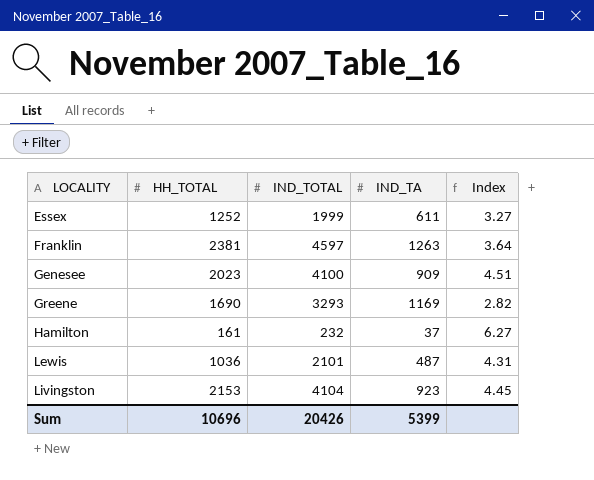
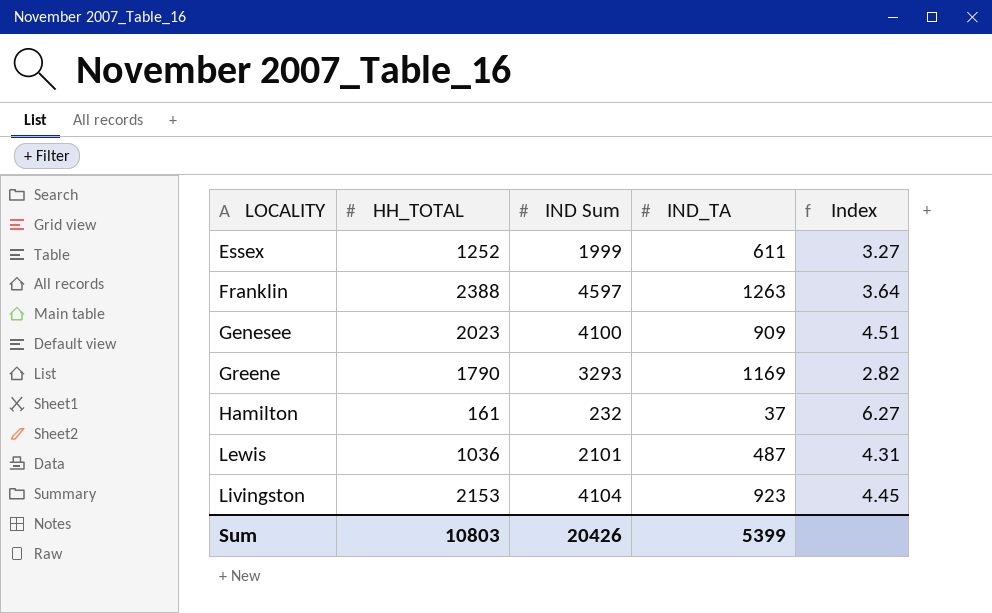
column name: IND_TOTAL -> IND Sum
Franklin | HH_TOTAL: 2381 -> 2388
Greene | HH_TOTAL: 1690 -> 1790
Sum | HH_TOTAL: 10696 -> 10803

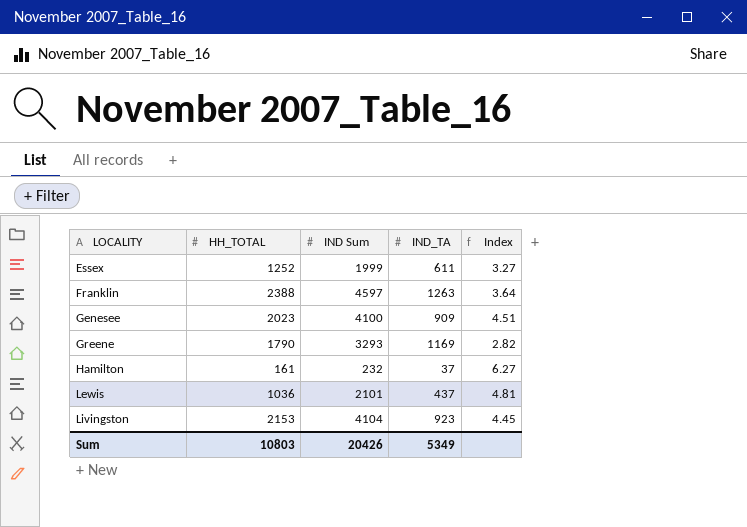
Lewis | IND_TA: 487 -> 437
Lewis | Index: 4.31 -> 4.81
Sum | IND_TA: 5399 -> 5349

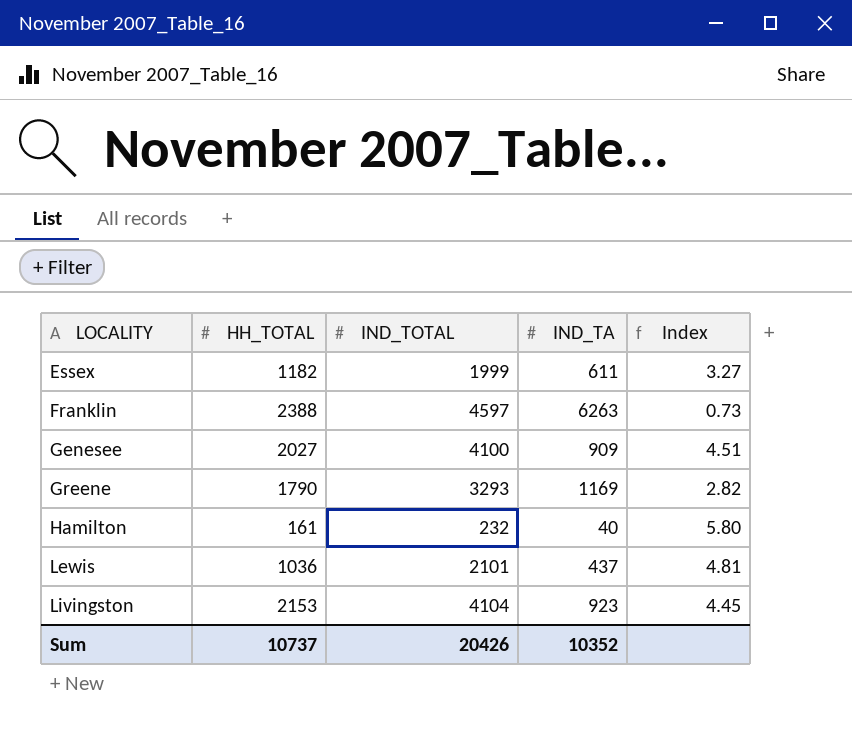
column name: IND Sum -> IND_TOTAL
Essex | HH_TOTAL: 1252 -> 1182
Franklin | IND_TA: 1263 -> 6263
Franklin | Index: 3.64 -> 0.73
Genesee | HH_TOTAL: 2023 -> 2027
Hamilton | IND_TA: 37 -> 40
Hamilton | Index: 6.27 -> 5.80
Sum | HH_TOTAL: 10803 -> 10737
Sum | IND_TA: 5349 -> 10352

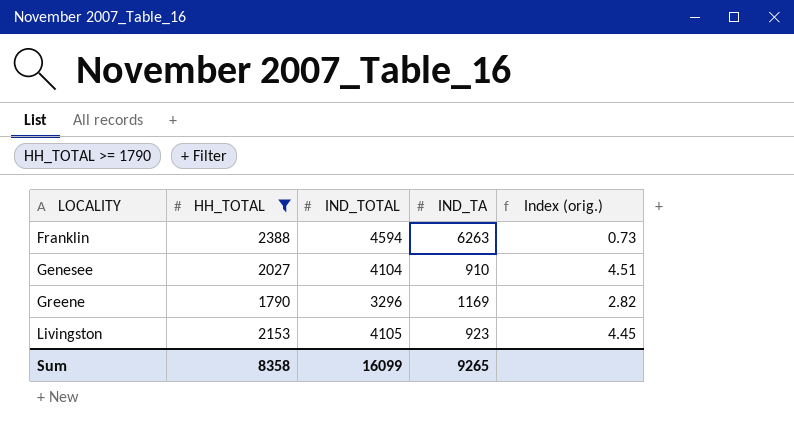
filter: none -> HH_TOTAL >= 1790
column name: Index -> Index (orig.)
Franklin | IND_TOTAL: 4597 -> 4594
Genesee | IND_TOTAL: 4100 -> 4104
Genesee | IND_TA: 909 -> 910
Greene | IND_TOTAL: 3293 -> 3296
Livingston | IND_TOTAL: 4104 -> 4105
Sum | HH_TOTAL: 10737 -> 8358
Sum | IND_TOTAL: 20426 -> 16099
Sum | IND_TA: 10352 -> 9265

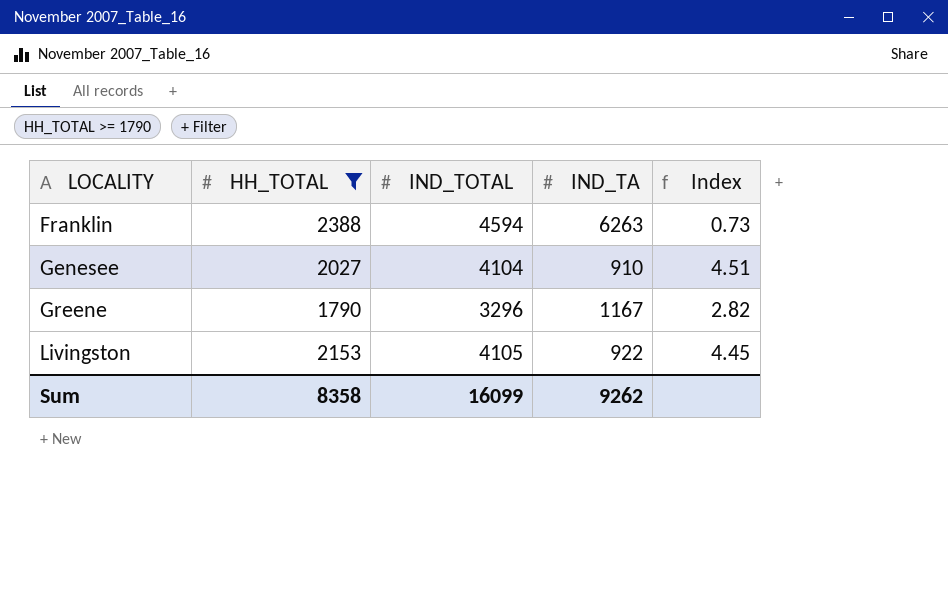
column name: Index (orig.) -> Index
Greene | IND_TA: 1169 -> 1167
Livingston | IND_TA: 923 -> 922
Sum | IND_TA: 9265 -> 9262

